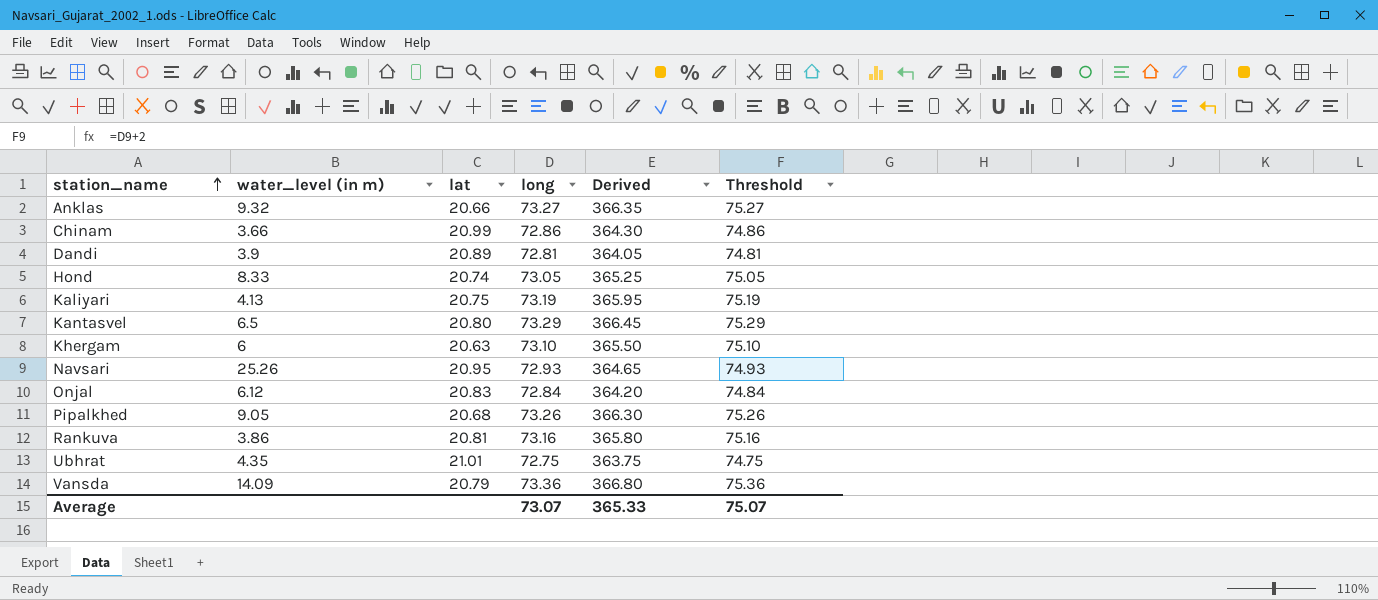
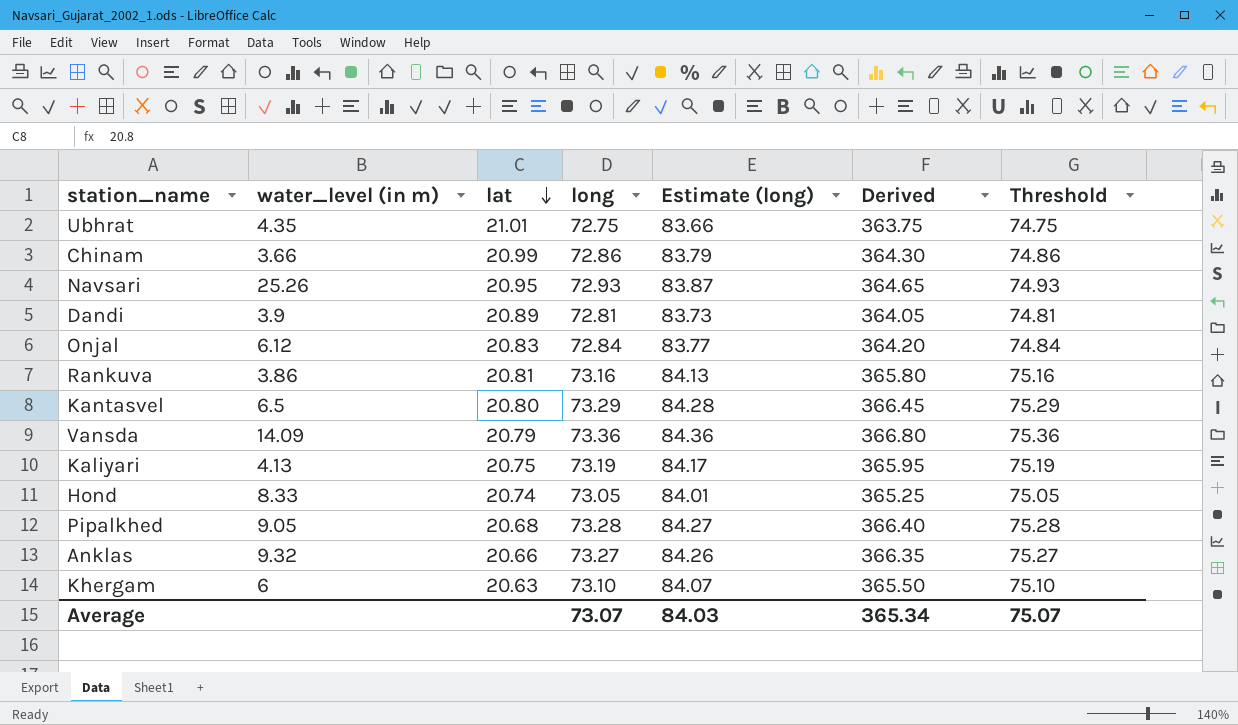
row order: station_name ascending -> lat descending
column Estimate (long) | formula: none -> [long] * 1.15
Pipalkhed | long: 73.26 -> 73.28
Pipalkhed | Derived: 366.30 -> 366.40
Pipalkhed | Threshold: 75.26 -> 75.28
Average | Derived: 365.33 -> 365.34

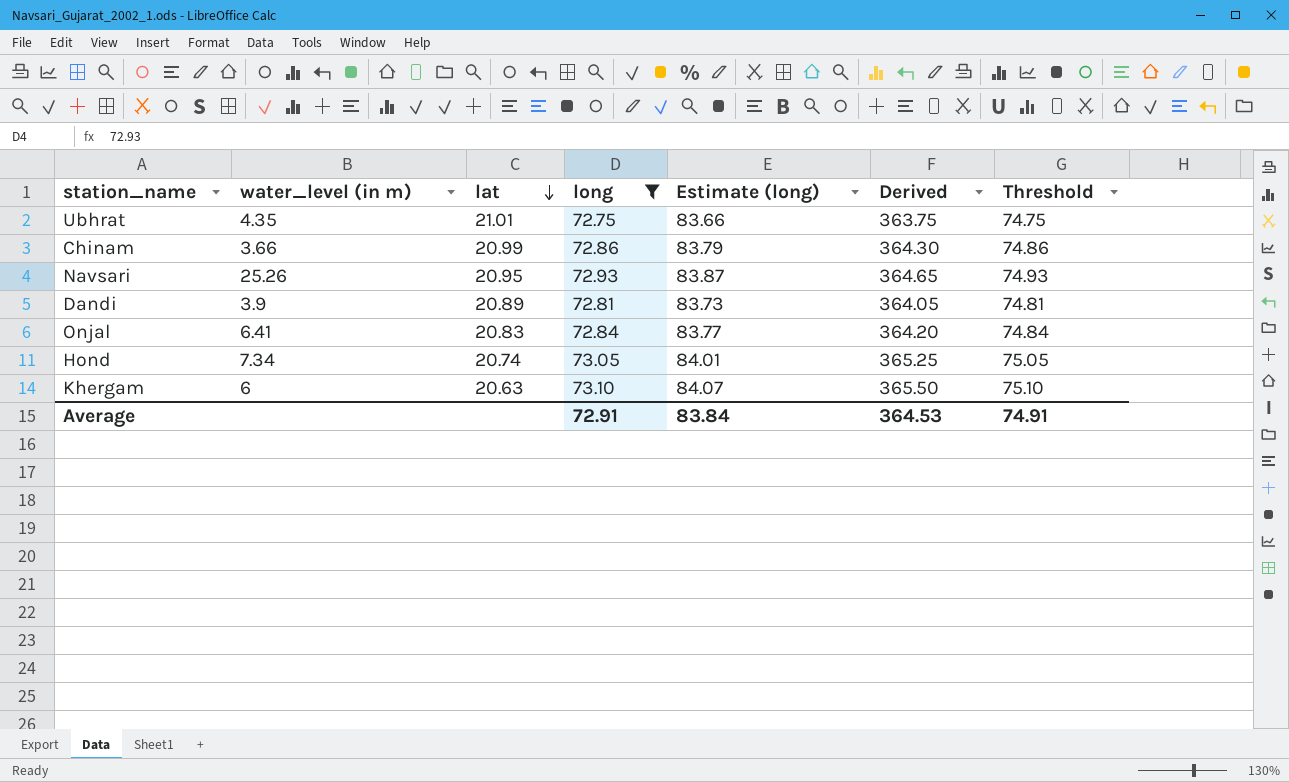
filter: none -> long <= 73.10
Onjal | water_level (in m): 6.12 -> 6.41
Hond | water_level (in m): 8.33 -> 7.34
Average | long: 73.07 -> 72.91
Average | Estimate (long): 84.03 -> 83.84
Average | Derived: 365.34 -> 364.53
Average | Threshold: 75.07 -> 74.91

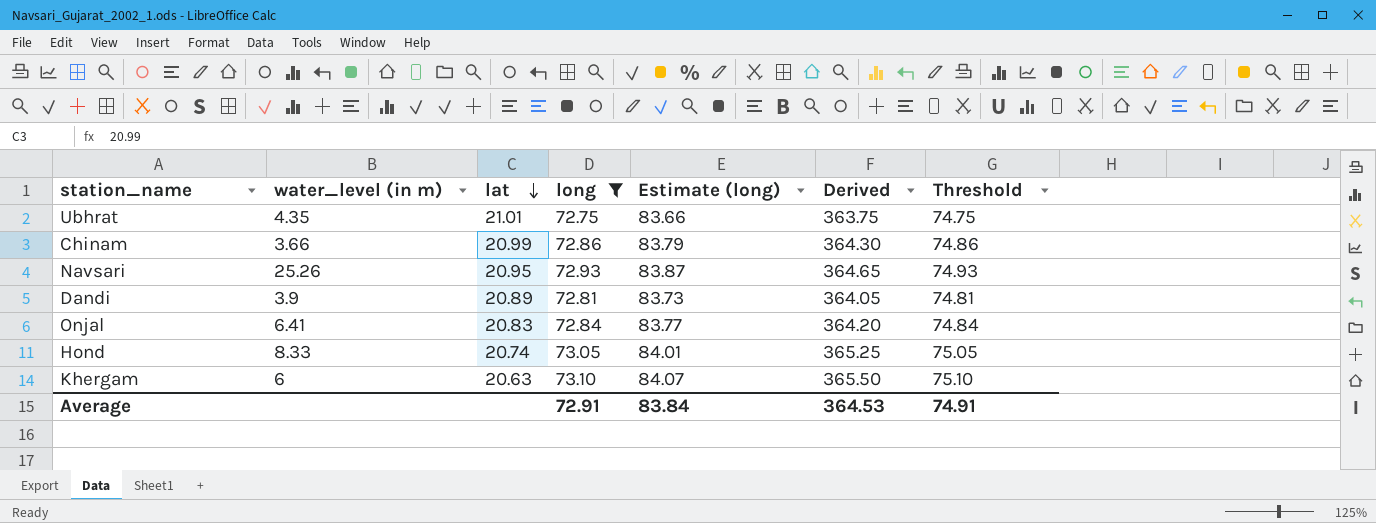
Hond | water_level (in m): 7.34 -> 8.33

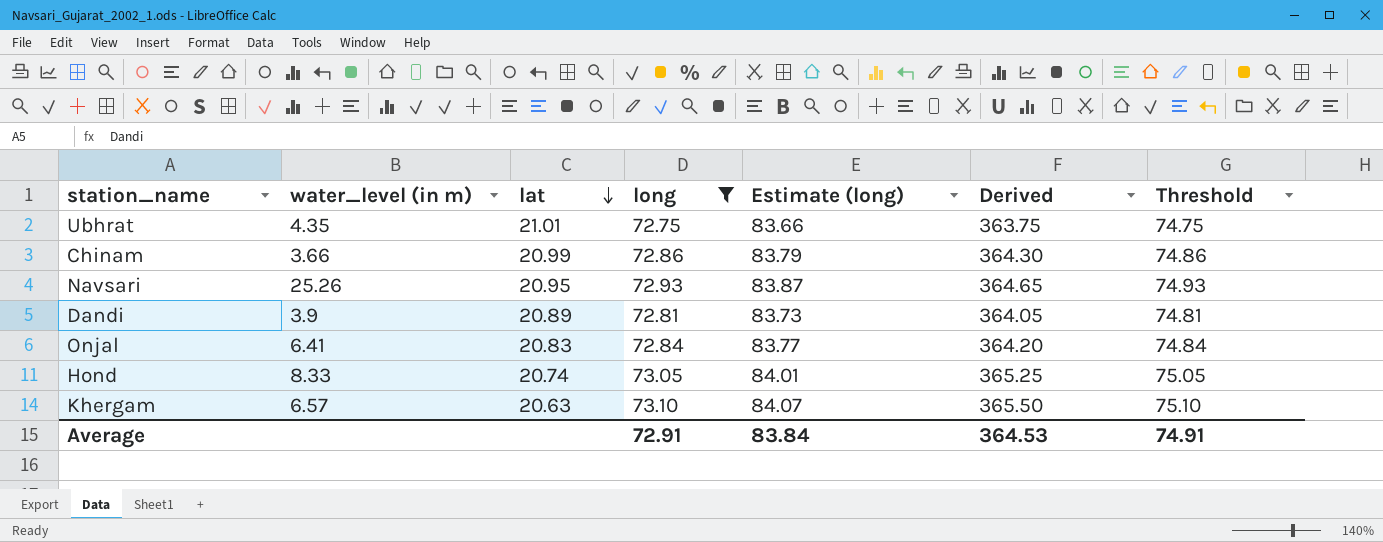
Khergam | water_level (in m): 6 -> 6.57

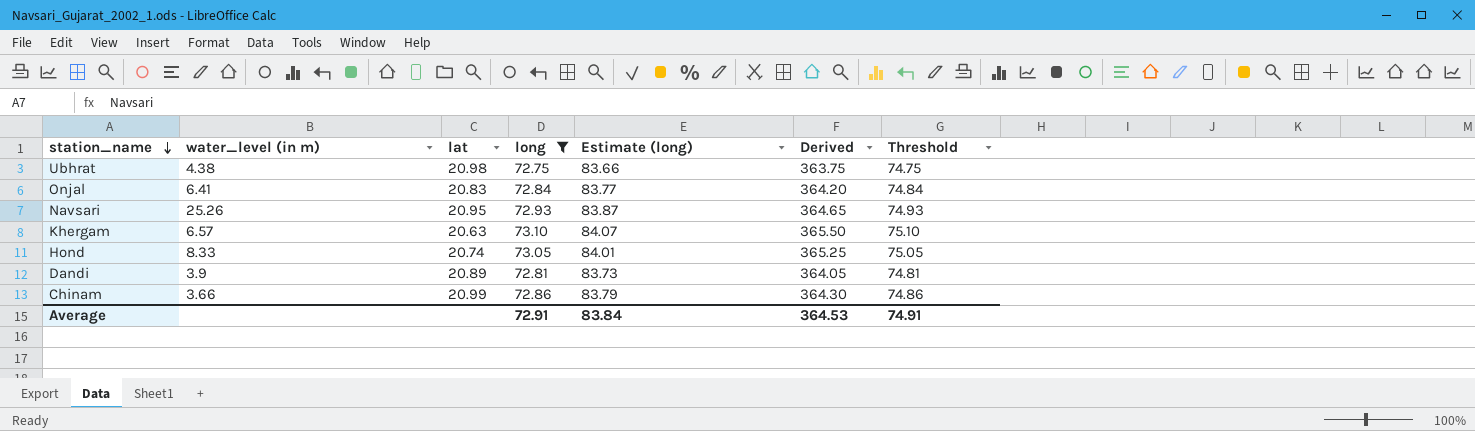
row order: lat descending -> station_name descending
Ubhrat | water_level (in m): 4.35 -> 4.38
Ubhrat | lat: 21.01 -> 20.98

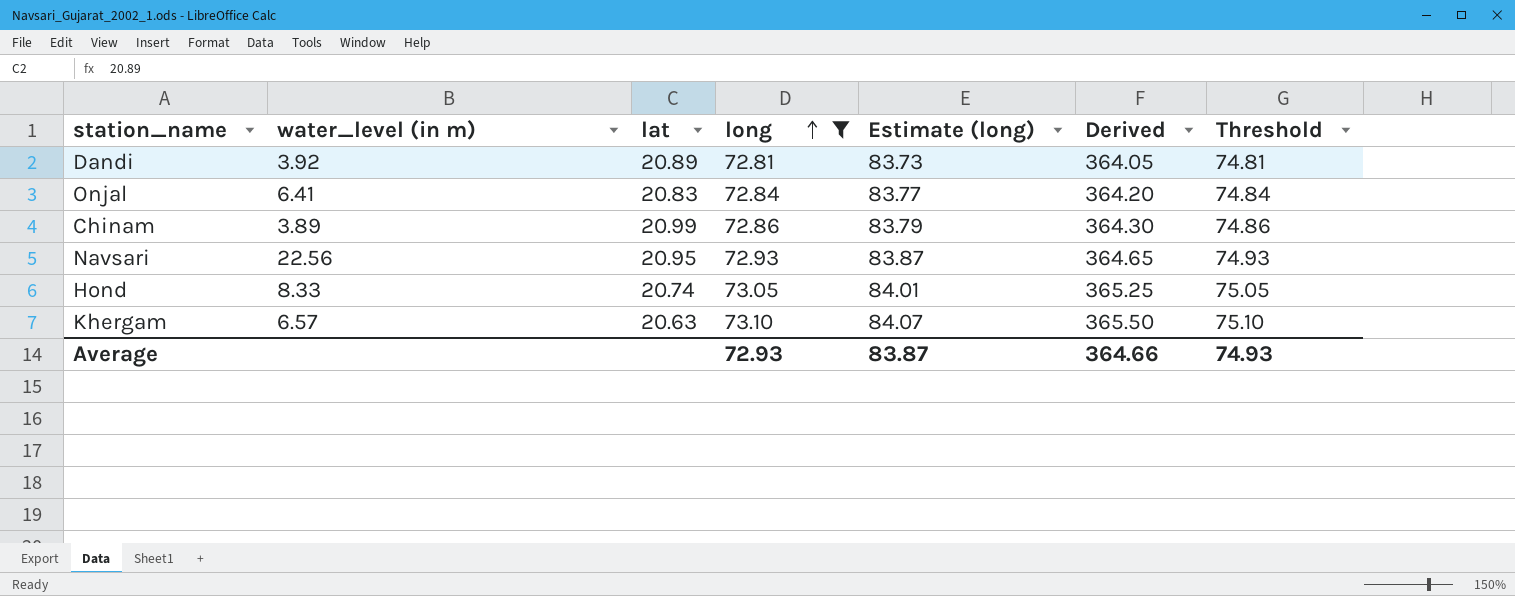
row order: station_name descending -> long ascending
row Ubhrat: 4.38 | 20.98 | 72.75 | 83.66 | 363.75 | 74.75 -> none
Dandi | water_level (in m): 3.9 -> 3.92
Chinam | water_level (in m): 3.66 -> 3.89
Navsari | water_level (in m): 25.26 -> 22.56
Average | long: 72.91 -> 72.93
Average | Estimate (long): 83.84 -> 83.87
Average | Derived: 364.53 -> 364.66
Average | Threshold: 74.91 -> 74.93

